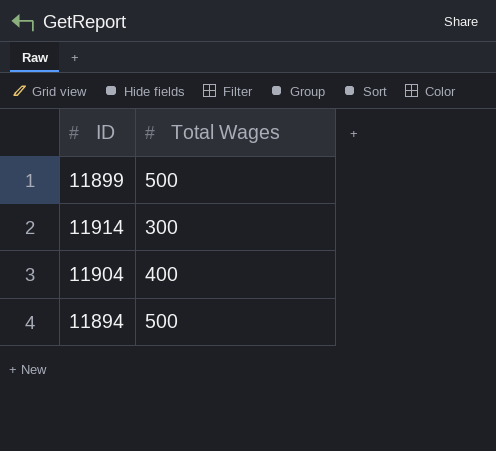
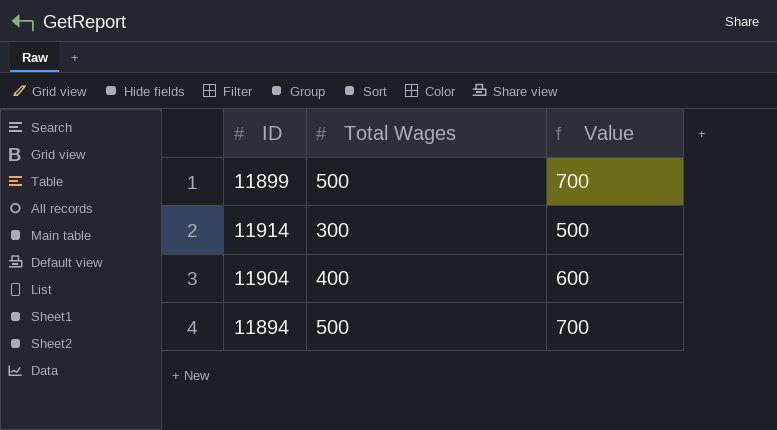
column Value | formula: none -> [Total Wages] + 200

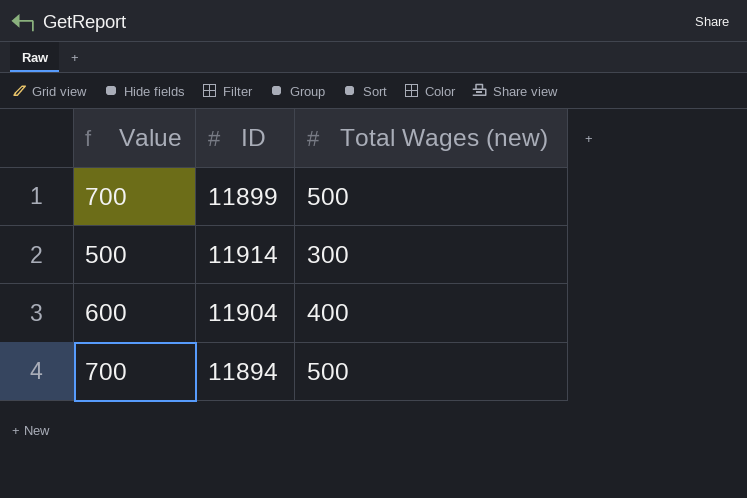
column Value | position: 3 -> 1
column name: Total Wages -> Total Wages (new)

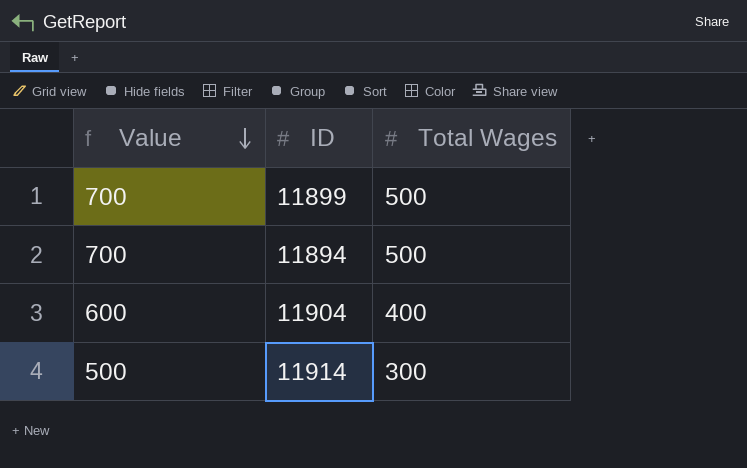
row order: none -> Value descending
column name: Total Wages (new) -> Total Wages

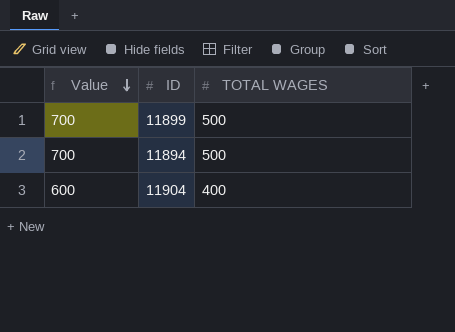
column name: Total Wages -> TOTAL WAGES
row 11914: 500 | 300 -> none

